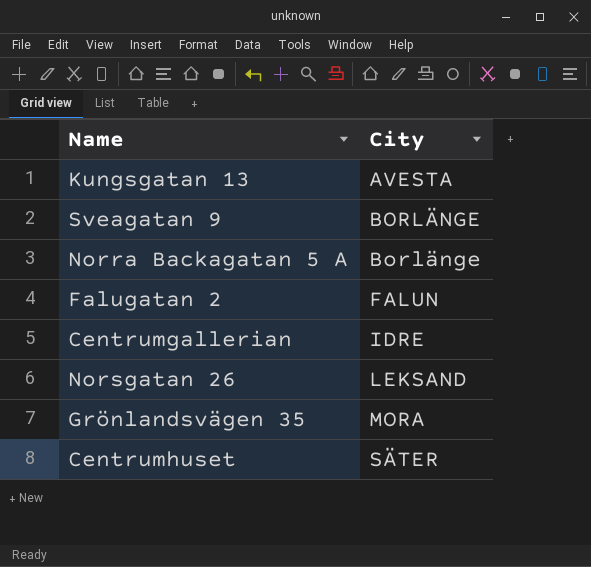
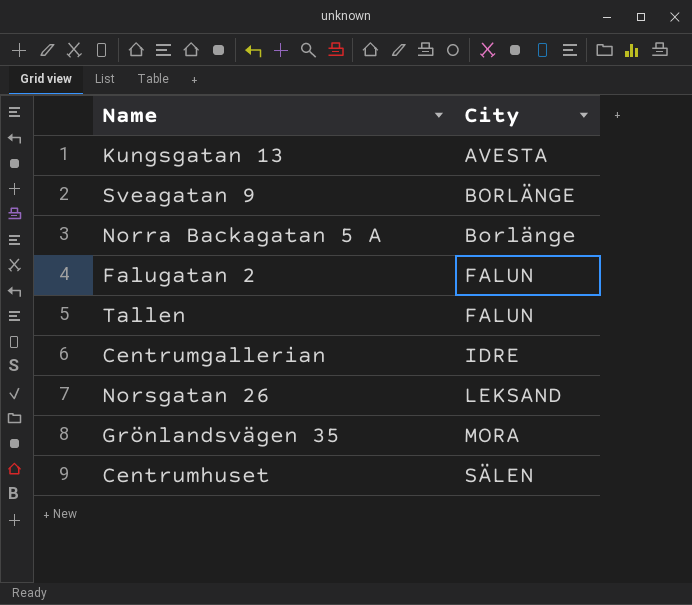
row Tallen: none -> FALUN
Centrumhuset | City: SÄTER -> SÄLEN

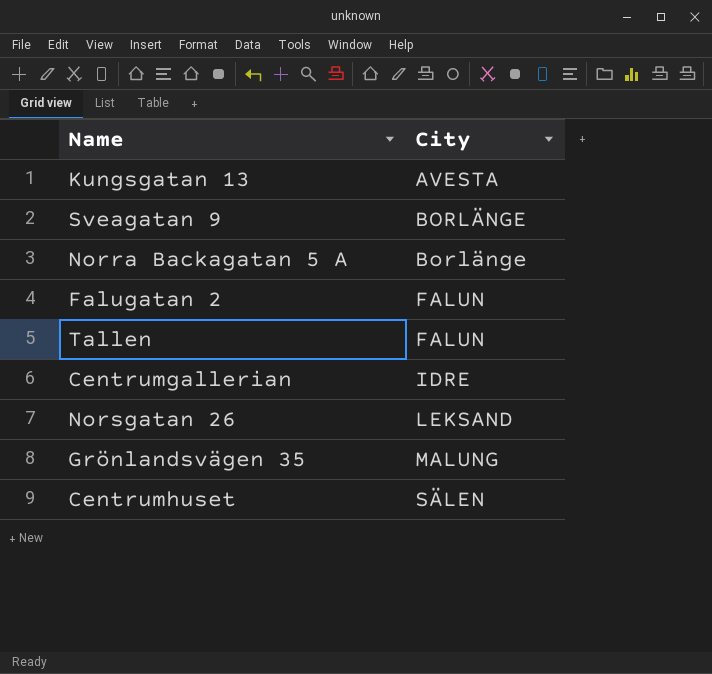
Grönlandsvägen 35 | City: MORA -> MALUNG

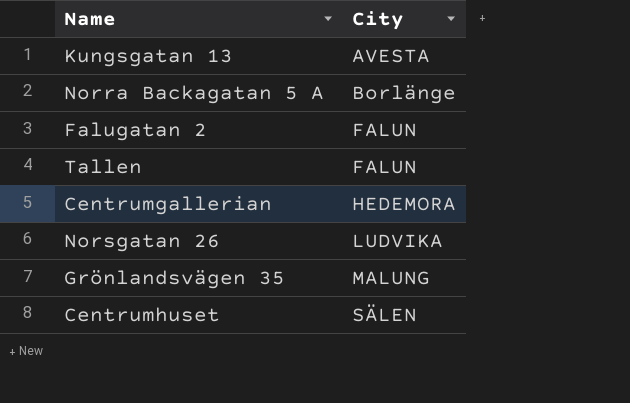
row Sveagatan 9: BORLÄNGE -> none
Centrumgallerian | City: IDRE -> HEDEMORA
Norsgatan 26 | City: LEKSAND -> LUDVIKA

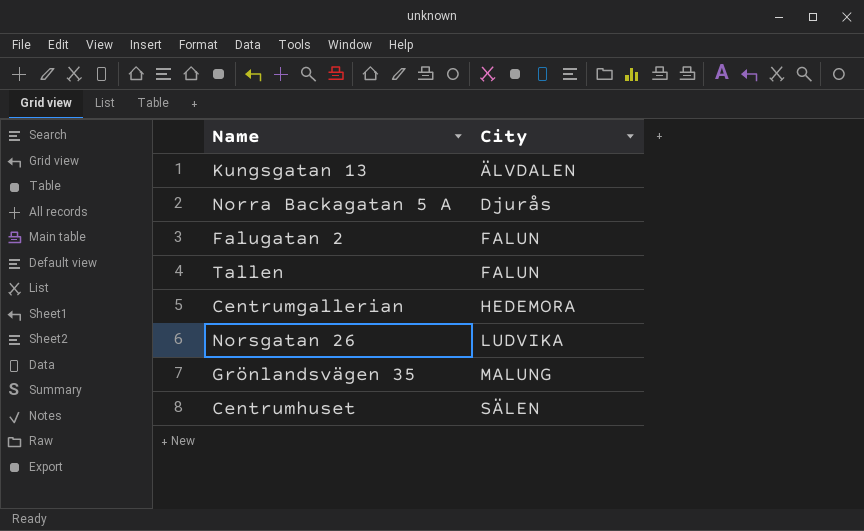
Kungsgatan 13 | City: AVESTA -> ÄLVDALEN
Norra Backagatan 5 A | City: Borlänge -> Djurås

